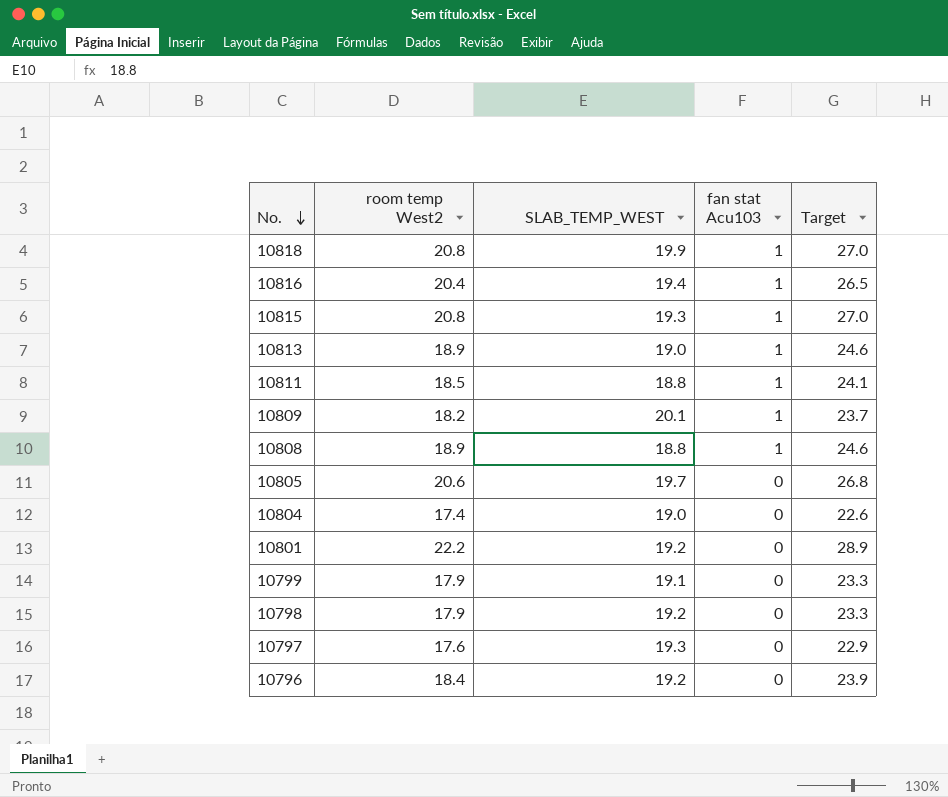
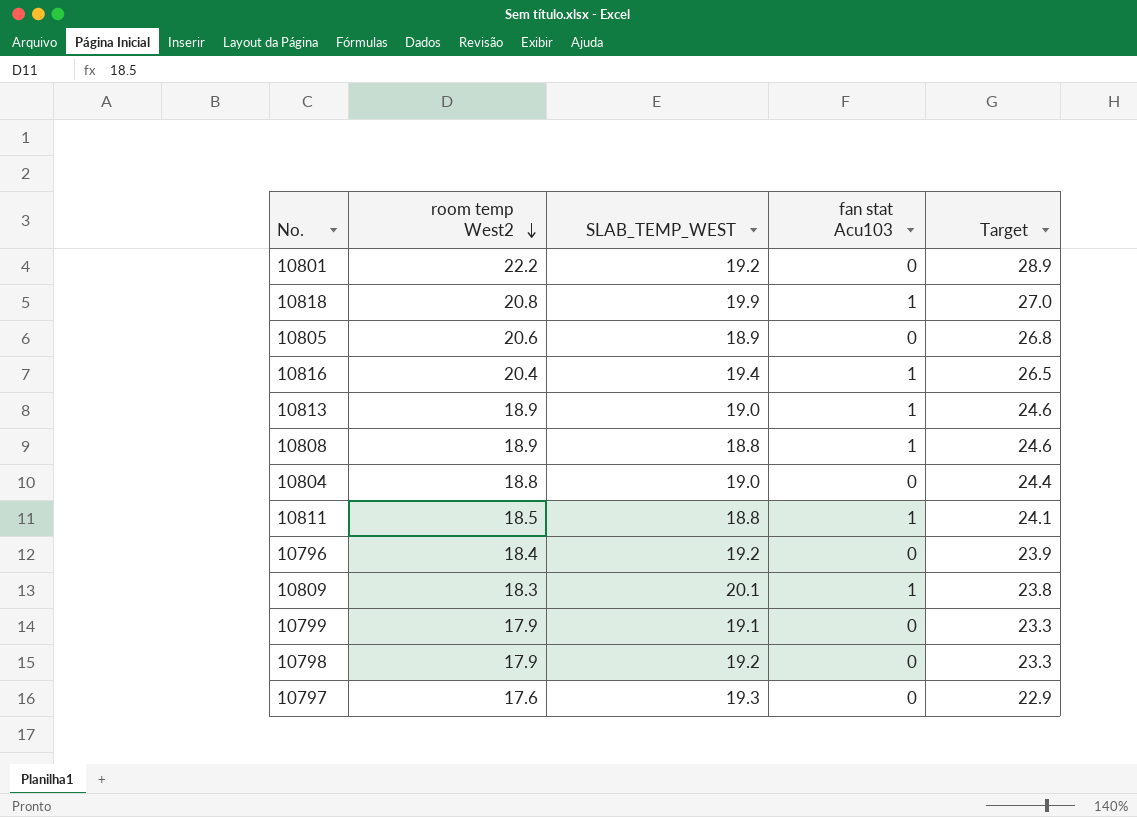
row order: No. descending -> room temp West2 descending
row 10815: 20.8 | 19.3 | 1 | 27.0 -> none
10805 | SLAB_TEMP_WEST: 19.7 -> 18.9
10804 | room temp West2: 17.4 -> 18.8
10804 | Target: 22.6 -> 24.4
10809 | room temp West2: 18.2 -> 18.3
10809 | Target: 23.7 -> 23.8

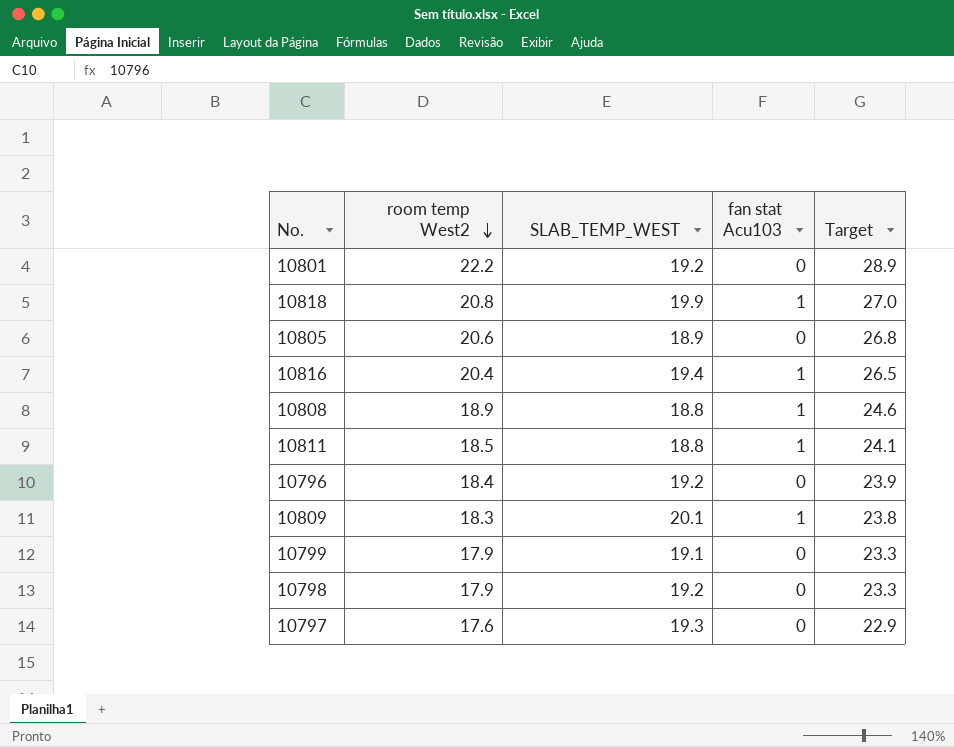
row 10813: 18.9 | 19.0 | 1 | 24.6 -> none
row 10804: 18.8 | 19.0 | 0 | 24.4 -> none

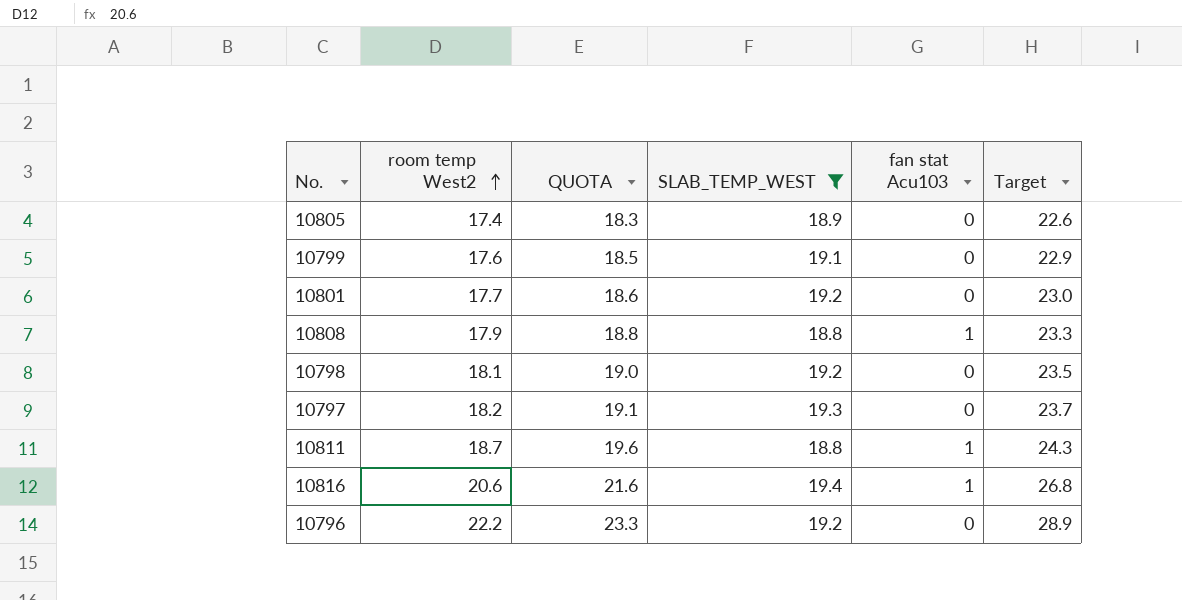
filter: none -> SLAB_TEMP_WEST <= 19.4
row order: room temp West2 descending -> room temp West2 ascending
column QUOTA | formula: none -> [room temp West2] * 1.05
10805 | room temp West2: 20.6 -> 17.4
10805 | Target: 26.8 -> 22.6
10799 | room temp West2: 17.9 -> 17.6
10799 | Target: 23.3 -> 22.9
10801 | room temp West2: 22.2 -> 17.7
10801 | Target: 28.9 -> 23.0
10808 | room temp West2: 18.9 -> 17.9
10808 | Target: 24.6 -> 23.3
10798 | room temp West2: 17.9 -> 18.1
10798 | Target: 23.3 -> 23.5
10797 | room temp West2: 17.6 -> 18.2
10797 | Target: 22.9 -> 23.7
10811 | room temp West2: 18.5 -> 18.7
10811 | Target: 24.1 -> 24.3
10816 | room temp West2: 20.4 -> 20.6
10816 | Target: 26.5 -> 26.8
10796 | room temp West2: 18.4 -> 22.2
10796 | Target: 23.9 -> 28.9

